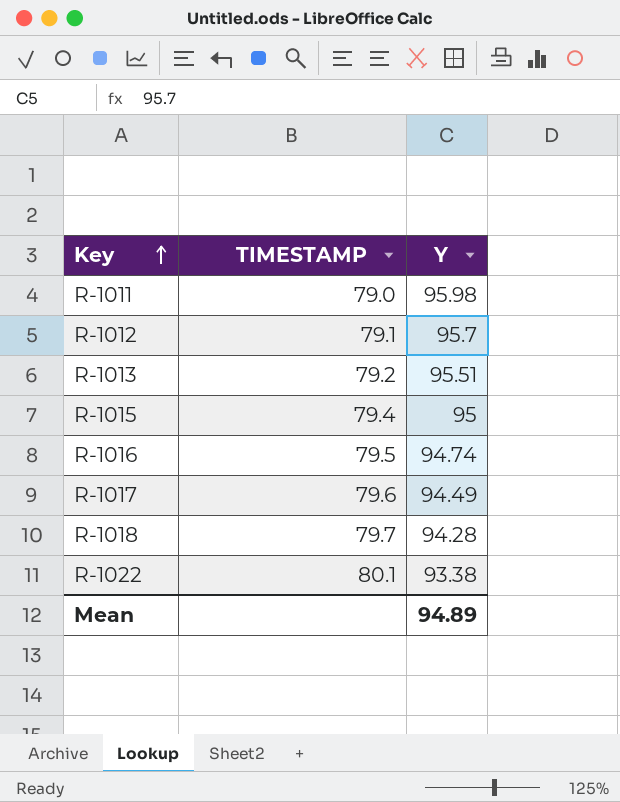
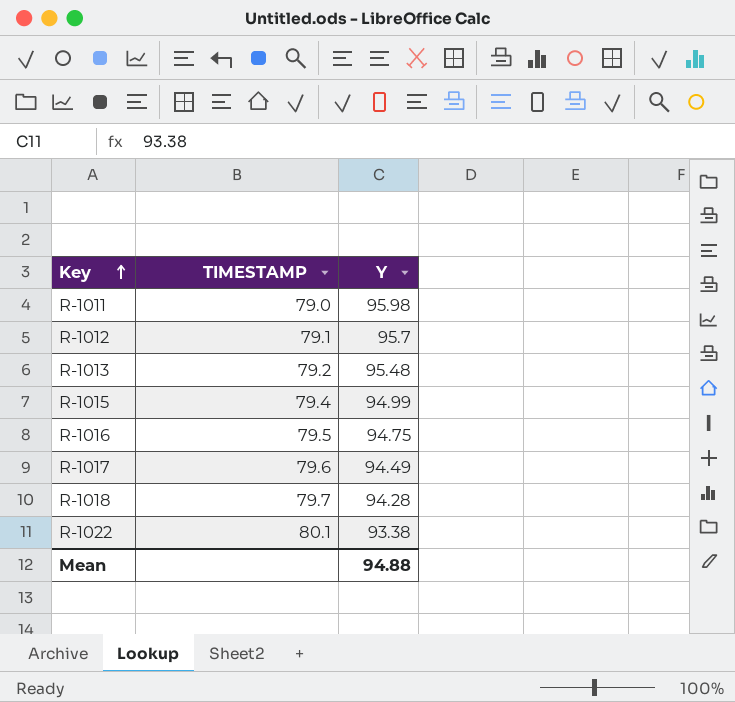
R-1013 | Y: 95.51 -> 95.48
R-1015 | Y: 95 -> 94.99
R-1016 | Y: 94.74 -> 94.75
Mean | Y: 94.89 -> 94.88

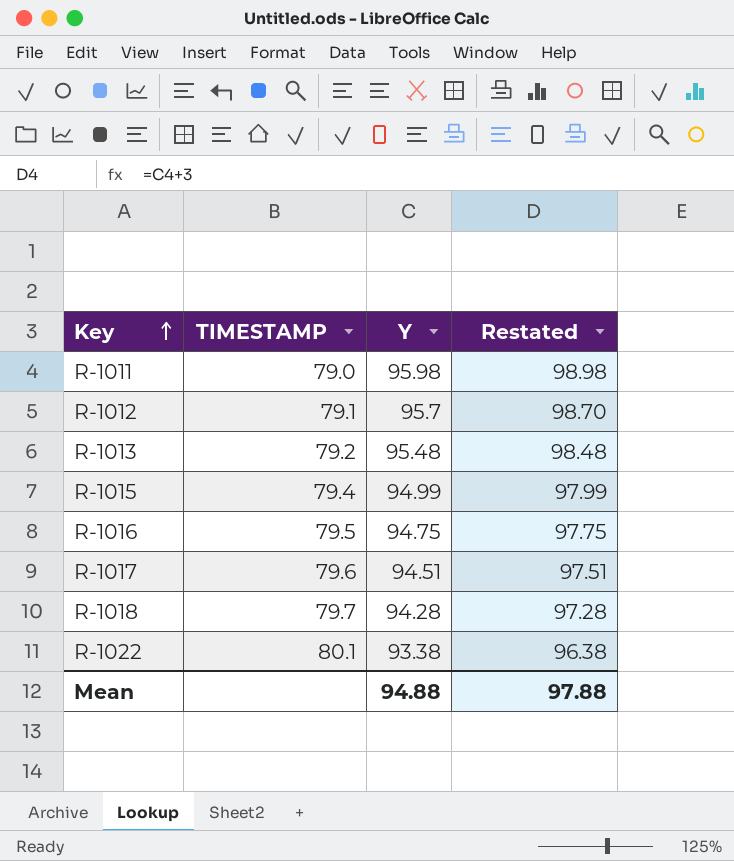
column Restated | formula: none -> [Y] + 3
R-1017 | Y: 94.49 -> 94.51

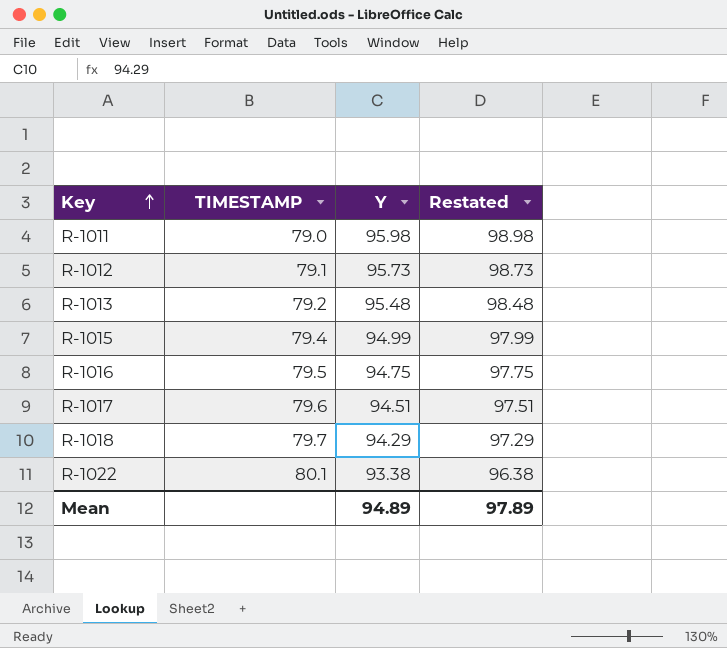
R-1012 | Y: 95.7 -> 95.73
R-1012 | Restated: 98.70 -> 98.73
R-1018 | Y: 94.28 -> 94.29
R-1018 | Restated: 97.28 -> 97.29
Mean | Y: 94.88 -> 94.89
Mean | Restated: 97.88 -> 97.89

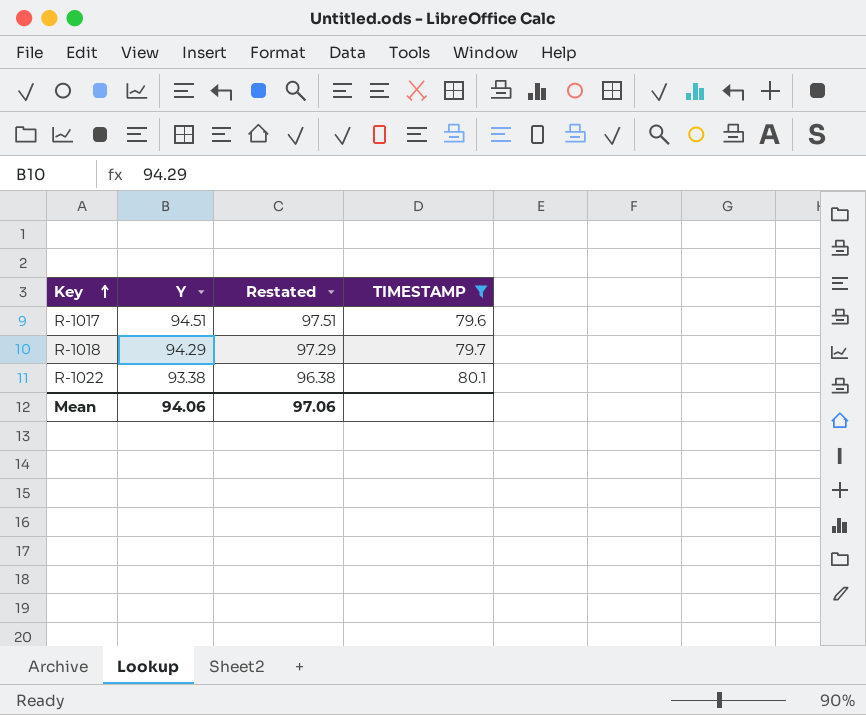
filter: none -> TIMESTAMP >= 79.6
column TIMESTAMP | position: 2 -> 4
Mean | Y: 94.89 -> 94.06
Mean | Restated: 97.89 -> 97.06

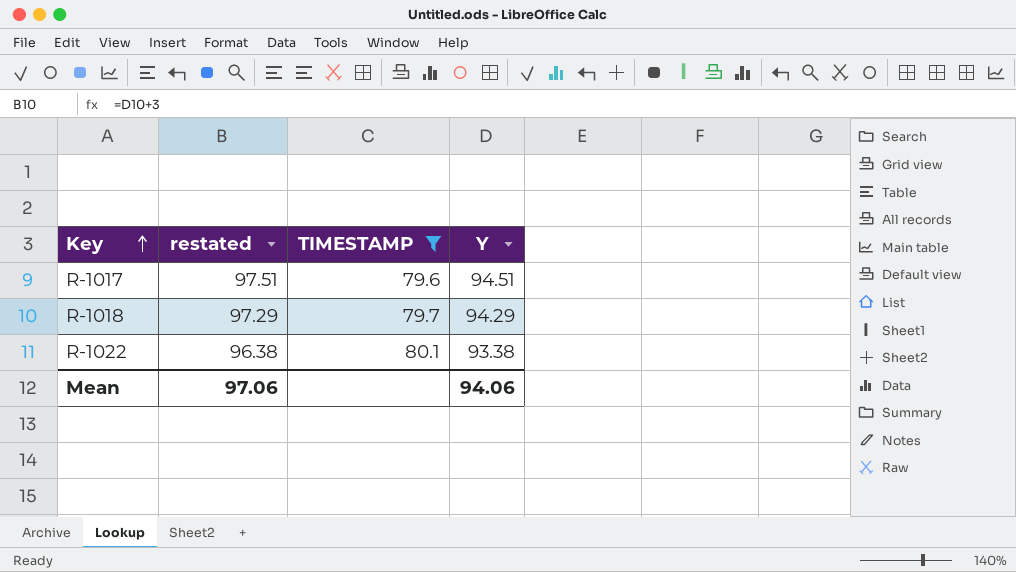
column name: Restated -> restated
column Y | position: 2 -> 4

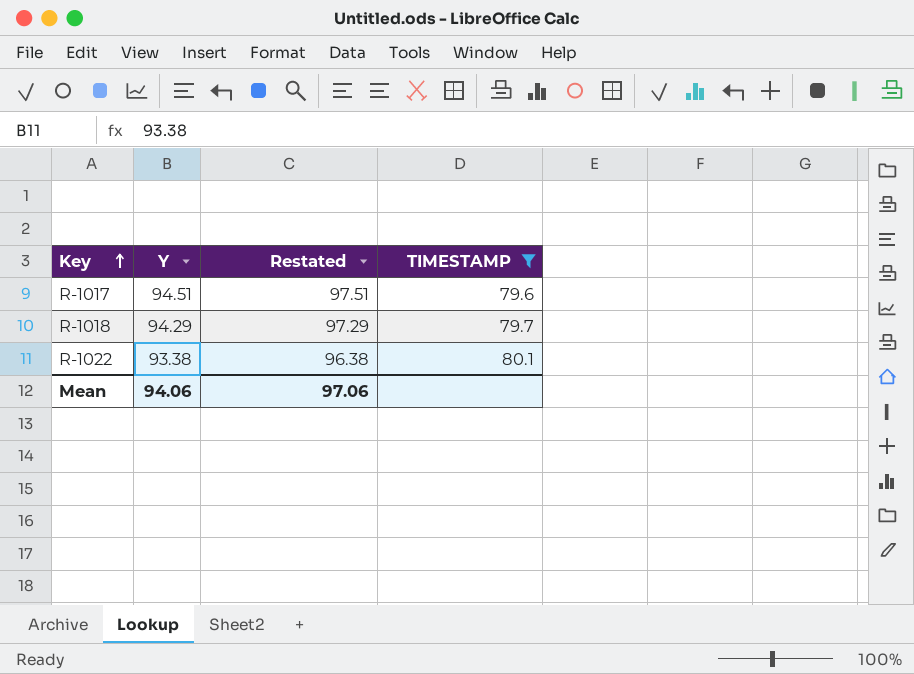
column Y | position: 4 -> 2
column name: restated -> Restated

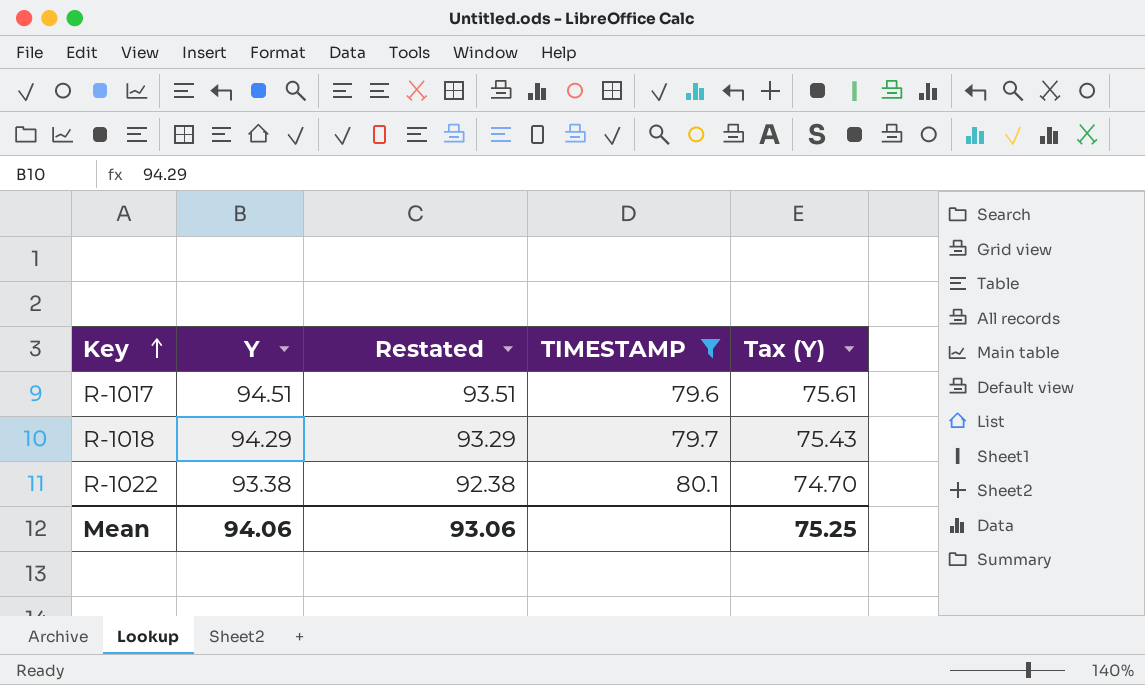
column Restated | formula: [Y] + 3 -> [Y] - 1
column Tax (Y) | formula: none -> [Y] * 0.8
Mean | Restated: 97.06 -> 93.06

